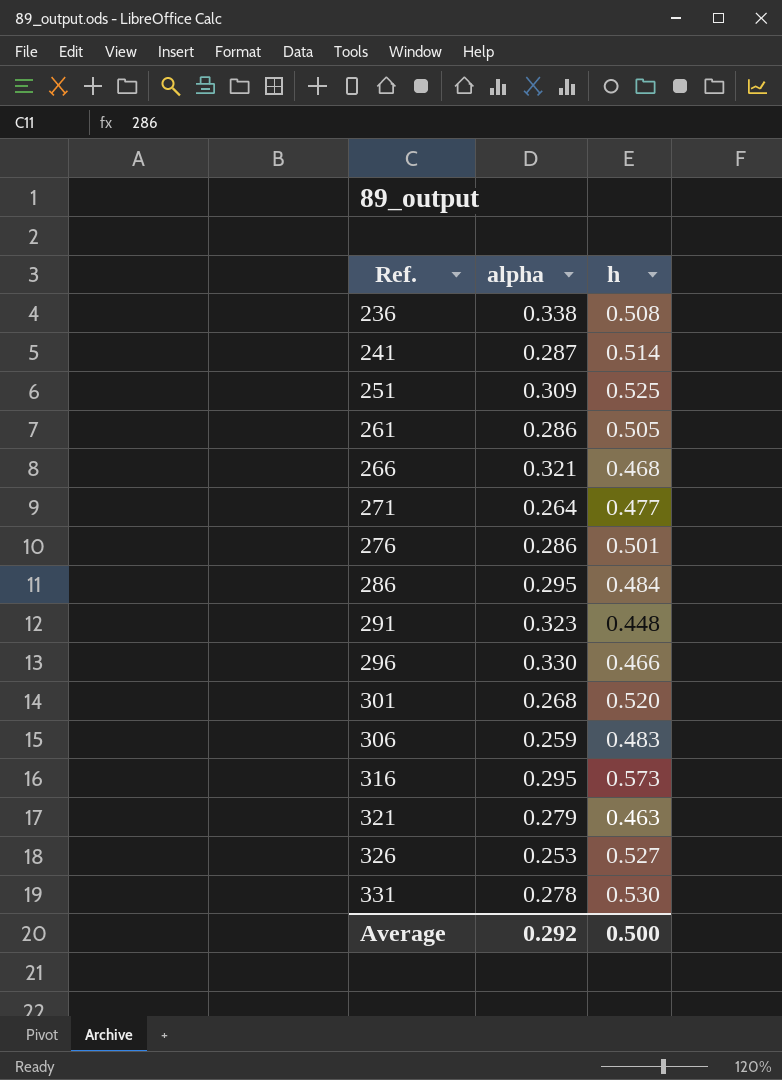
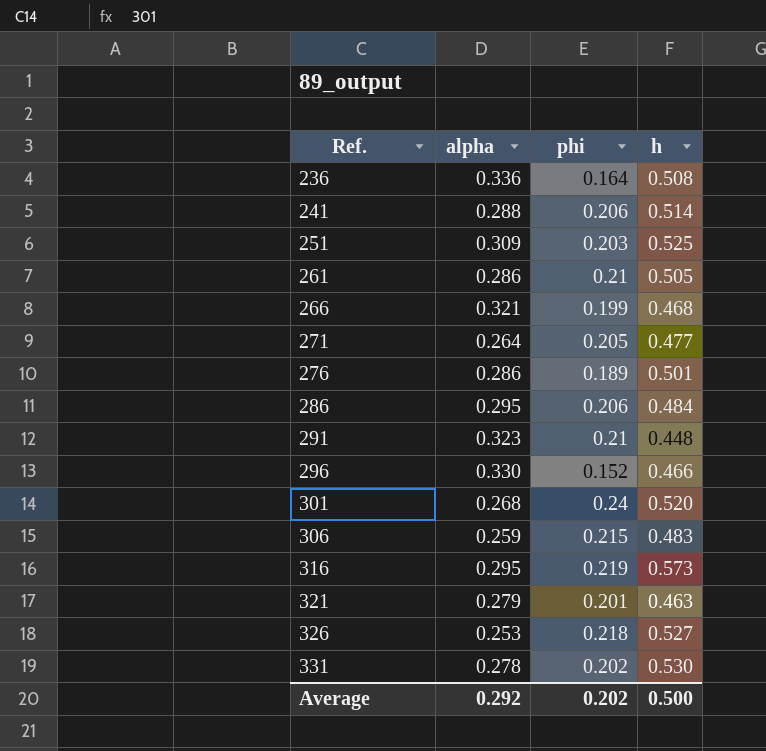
column phi | position: none -> 3
236 | alpha: 0.338 -> 0.336
241 | alpha: 0.287 -> 0.288

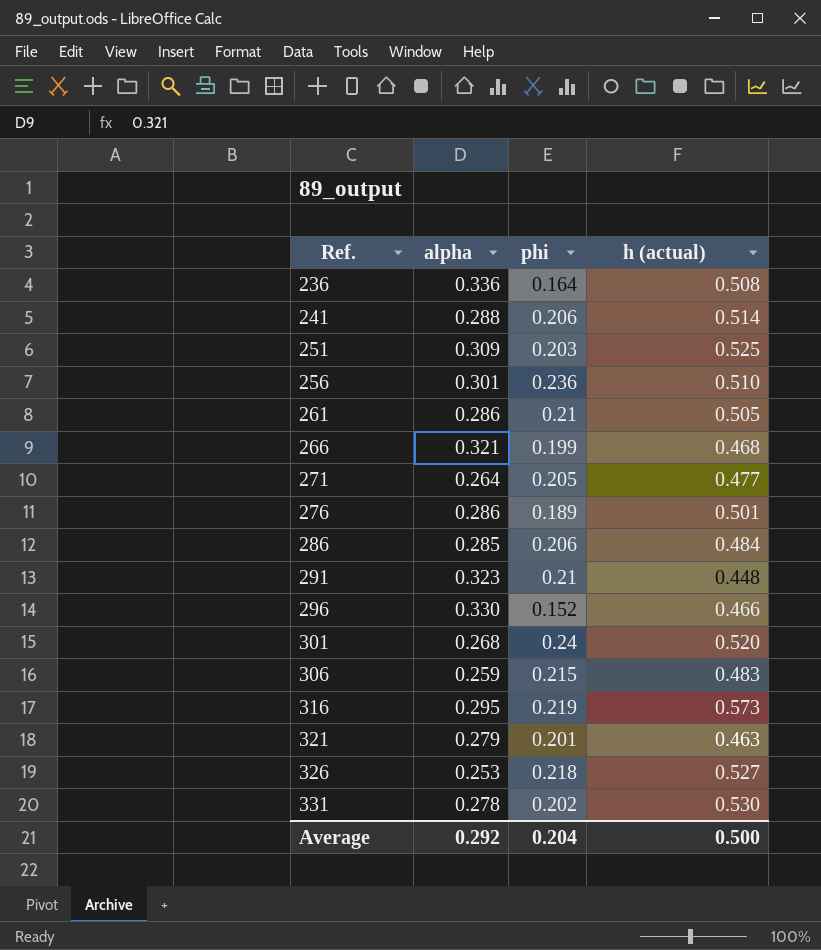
column name: h -> h (actual)
row 256: none -> 0.301 | 0.236 | 0.510
286 | alpha: 0.295 -> 0.285
Average | phi: 0.202 -> 0.204

